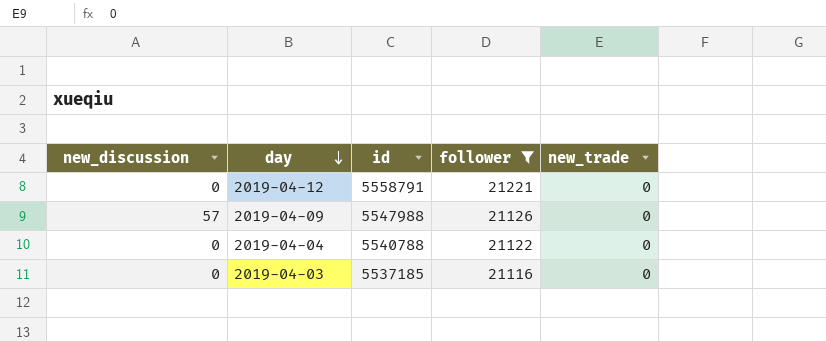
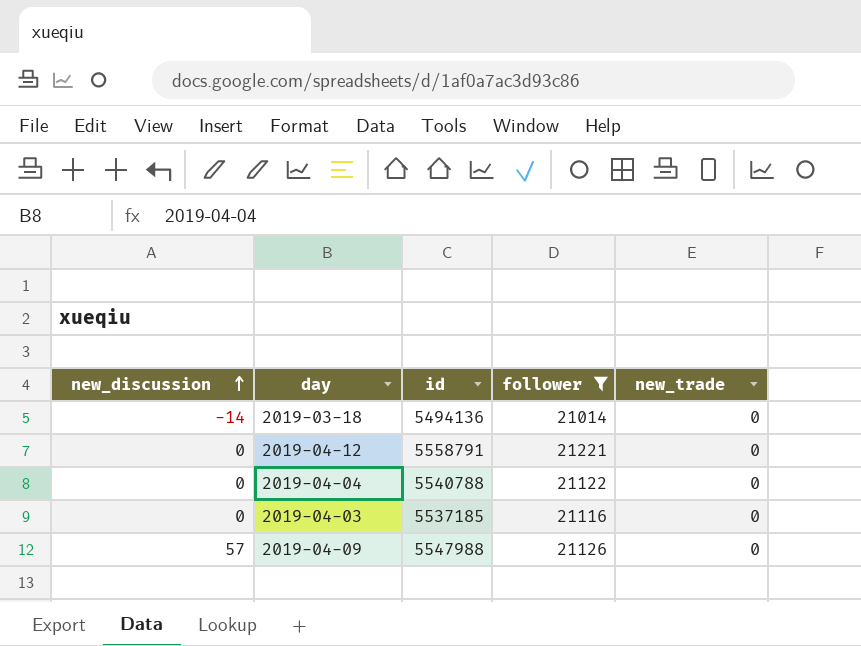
row order: day descending -> new_discussion ascending
row 2019-03-18: none -> -14 | 5494136 | 21014 | 0

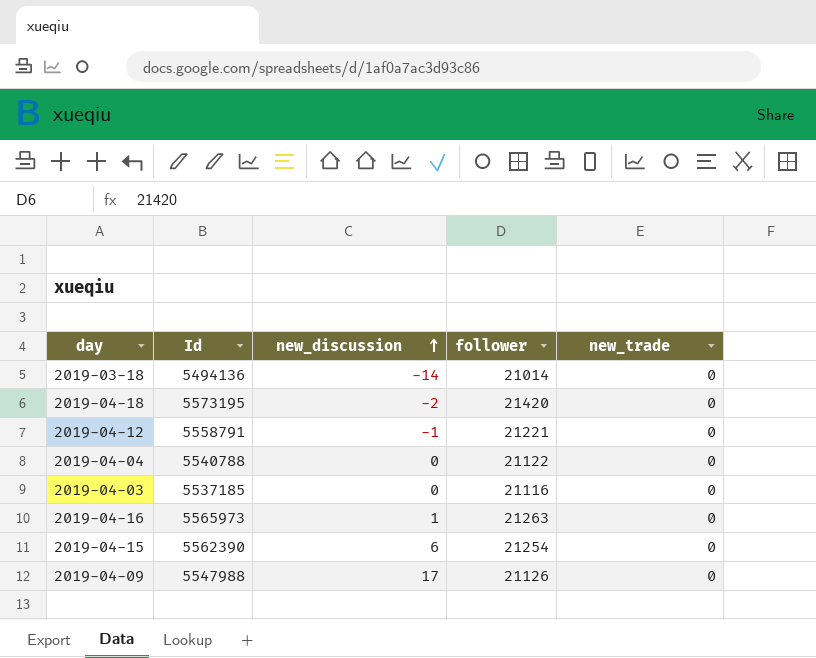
filter: follower <= 21221 -> none
column name: id -> Id
column new_discussion | position: 1 -> 3
2019-04-12 | new_discussion: 0 -> -1
2019-04-09 | new_discussion: 57 -> 17

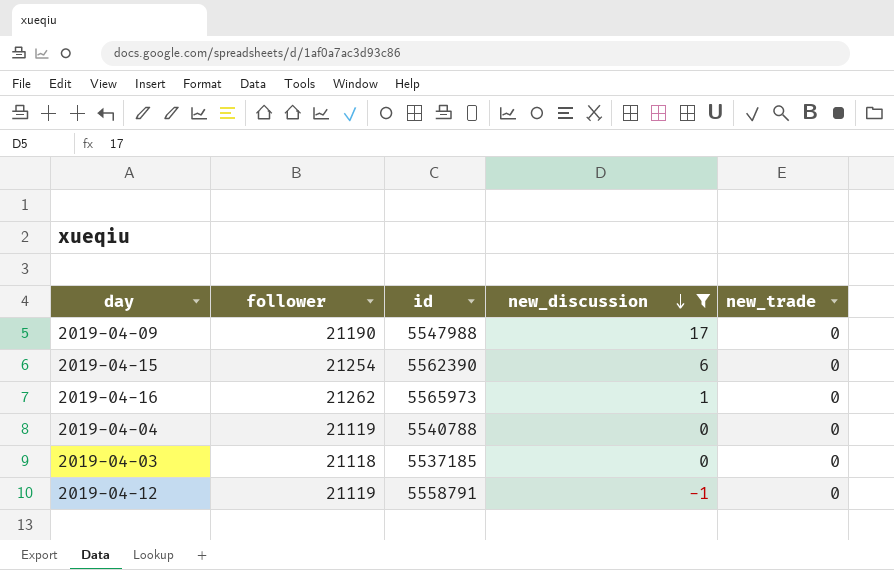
filter: none -> new_discussion >= -1
row order: new_discussion ascending -> new_discussion descending
column follower | position: 4 -> 2
column name: Id -> id
2019-04-09 | follower: 21126 -> 21190
2019-04-16 | follower: 21263 -> 21262
2019-04-04 | follower: 21122 -> 21119
2019-04-03 | follower: 21116 -> 21118
2019-04-12 | follower: 21221 -> 21119

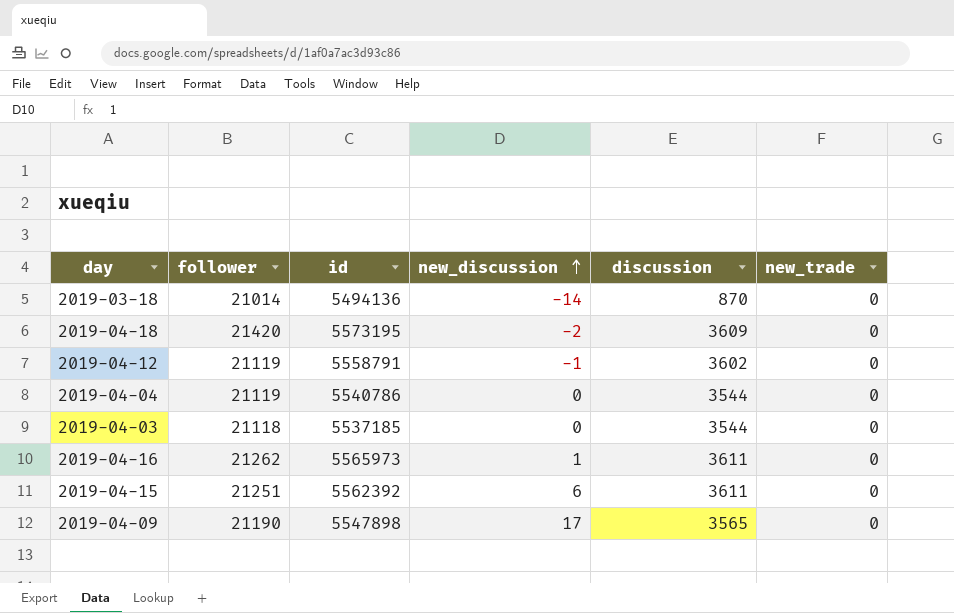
filter: new_discussion >= -1 -> none
row order: new_discussion descending -> new_discussion ascending
column discussion | position: none -> 5
2019-04-04 | id: 5540788 -> 5540786
2019-04-15 | follower: 21254 -> 21251
2019-04-15 | id: 5562390 -> 5562392
2019-04-09 | id: 5547988 -> 5547898

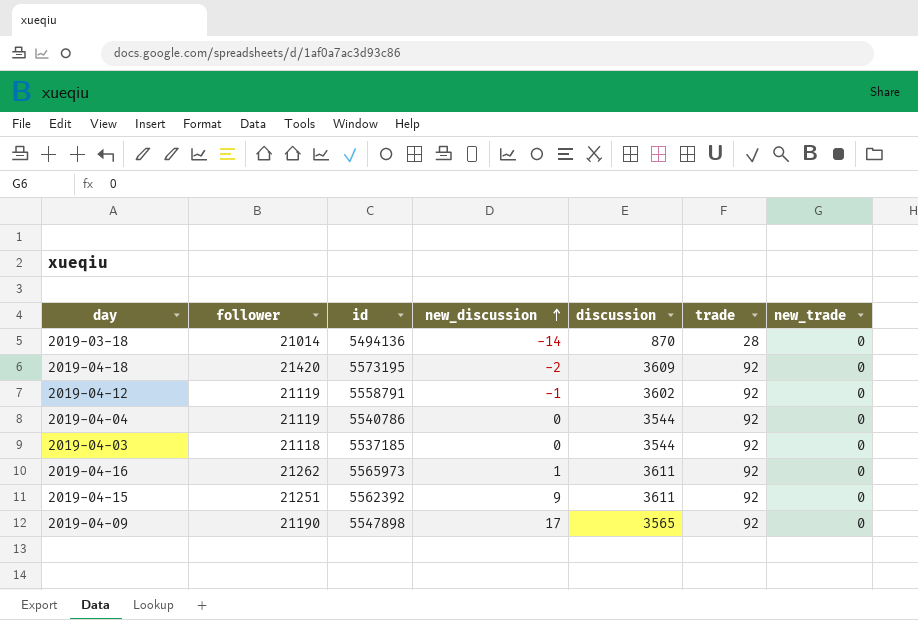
column trade | position: none -> 6
2019-04-15 | new_discussion: 6 -> 9

